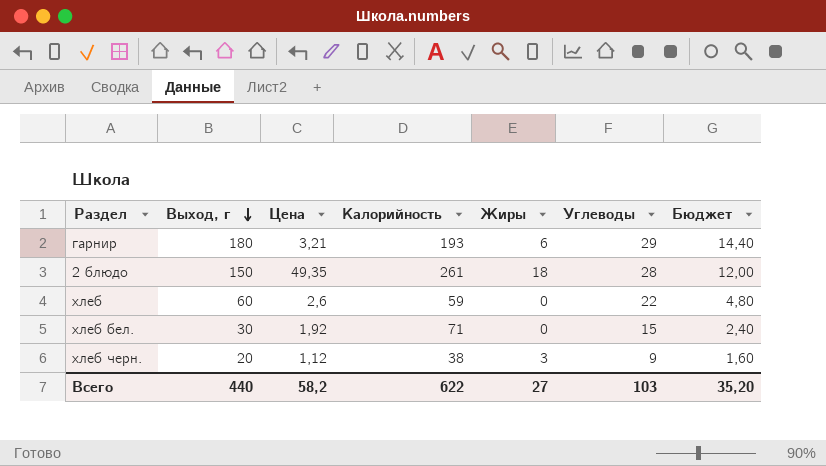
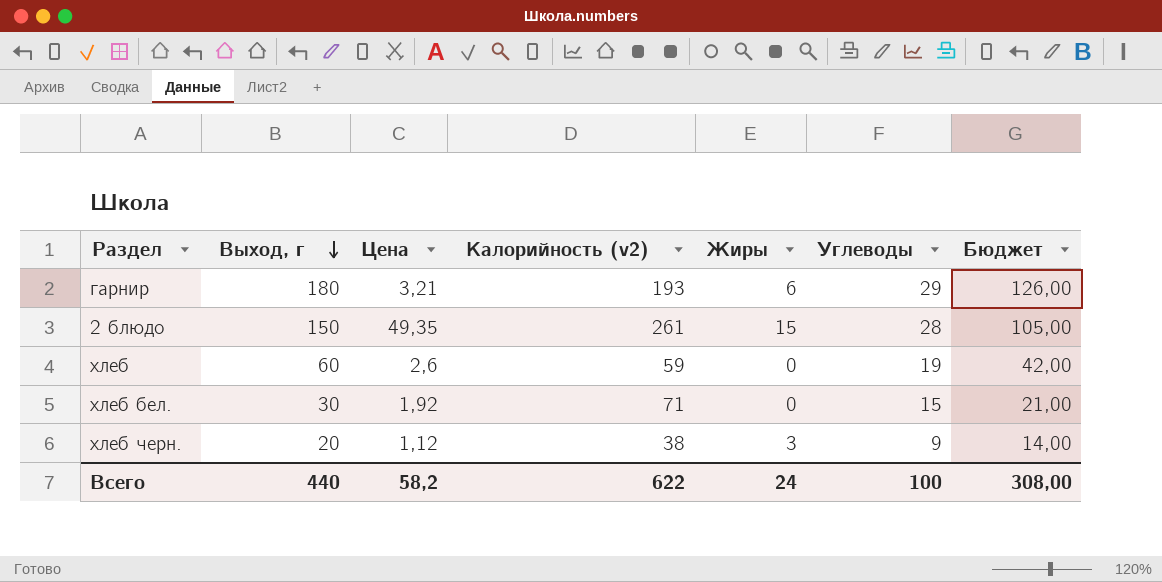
column name: Калорийность -> Калорийность (v2)
column Бюджет | formula: [Выход, г] * 0,08 -> [Выход, г] * 0,7
2 блюдо | Жиры: 18 -> 15
хлеб | Углеводы: 22 -> 19
Всего | Жиры: 27 -> 24
Всего | Углеводы: 103 -> 100
Всего | Бюджет: 35,20 -> 308,00

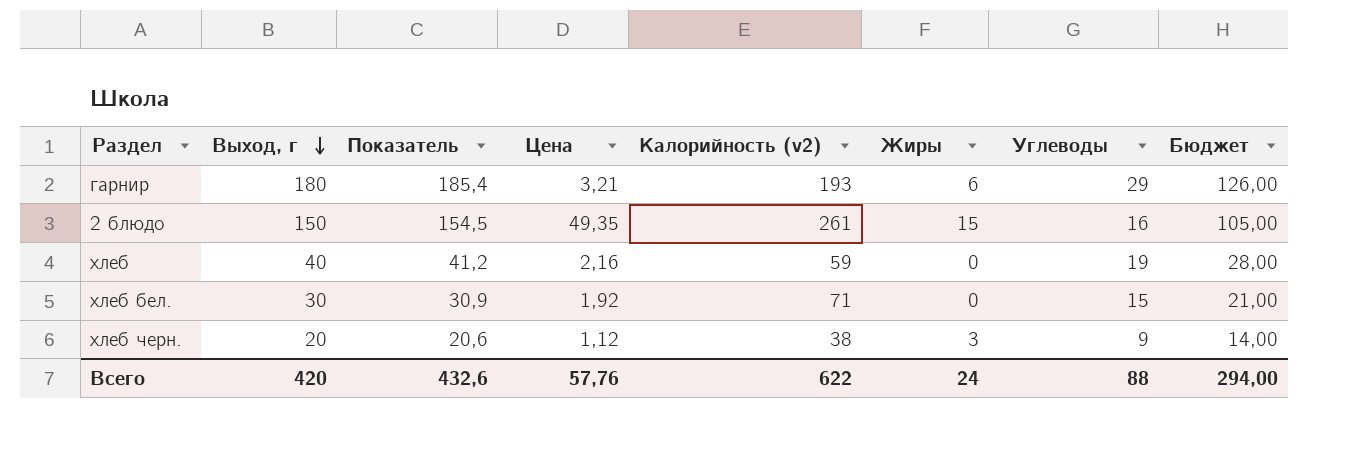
column Показатель | formula: none -> [Выход, г] * 1,03
2 блюдо | Углеводы: 28 -> 16
хлеб | Выход, г: 60 -> 40
хлеб | Цена: 2,6 -> 2,16
хлеб | Бюджет: 42,00 -> 28,00
Всего | Выход, г: 440 -> 420
Всего | Цена: 58,2 -> 57,76
Всего | Углеводы: 100 -> 88
Всего | Бюджет: 308,00 -> 294,00

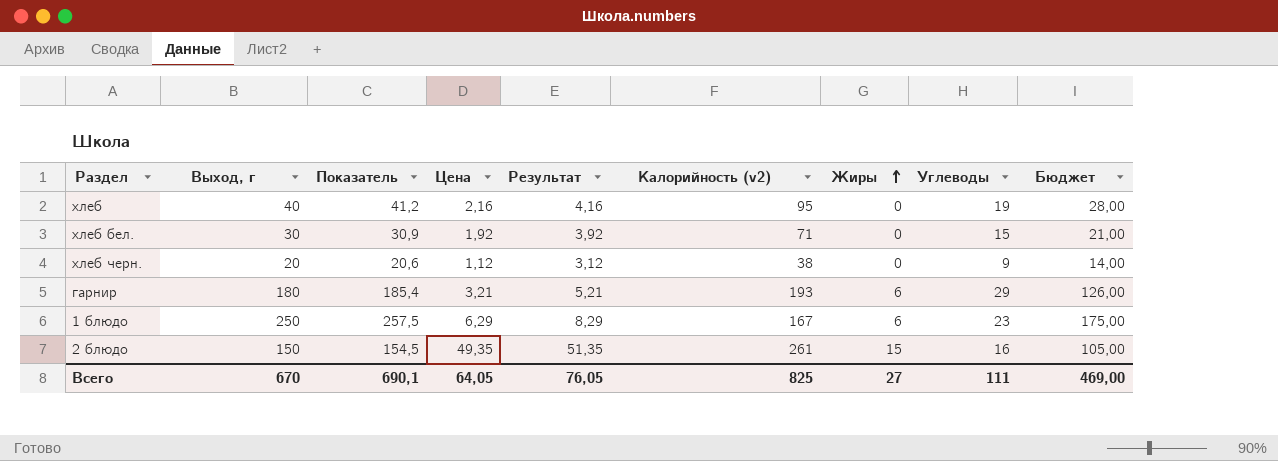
row order: Выход, г descending -> Жиры ascending
column Результат | formula: none -> [Цена] + 2
хлеб | Калорийность (v2): 59 -> 95
хлеб черн. | Жиры: 3 -> 0
row 1 блюдо: none -> 250 | 257,5 | 6,29 | 8,29 | 167 | 6 | 23 | 175,00
Всего | Выход, г: 420 -> 670
Всего | Показатель: 432,6 -> 690,1
Всего | Цена: 57,76 -> 64,05
Всего | Калорийность (v2): 622 -> 825
Всего | Жиры: 24 -> 27
Всего | Углеводы: 88 -> 111
Всего | Бюджет: 294,00 -> 469,00

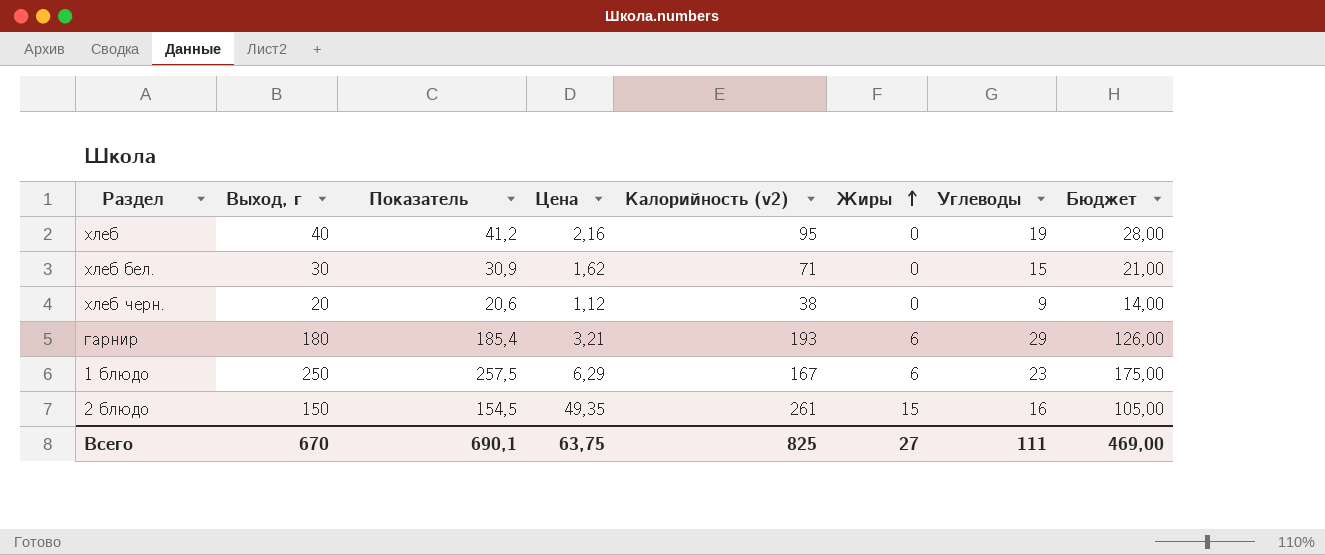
column Результат | formula: [Цена] + 2 -> none
хлеб бел. | Цена: 1,92 -> 1,62
Всего | Цена: 64,05 -> 63,75

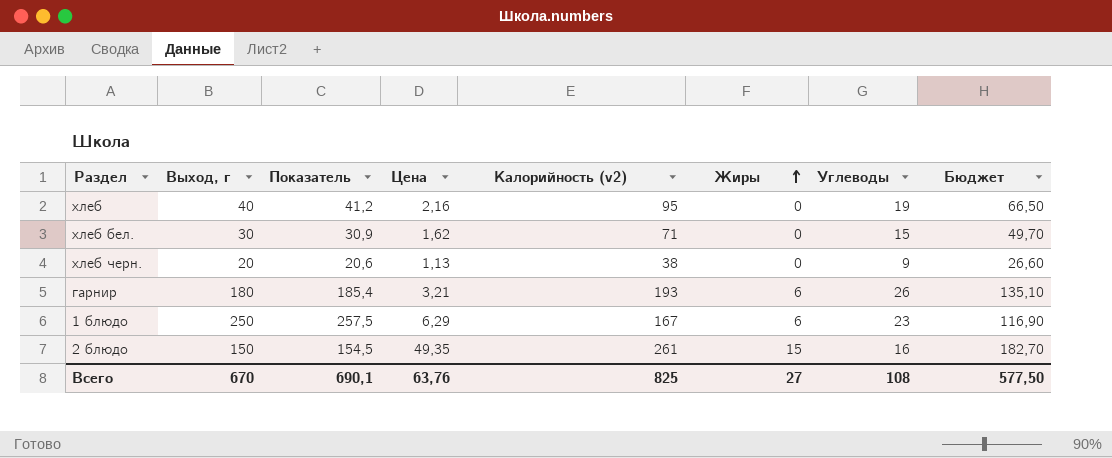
column Бюджет | formula: [Выход, г] * 0,7 -> [Калорийность (v2)] * 0,7
хлеб черн. | Цена: 1,12 -> 1,13
гарнир | Углеводы: 29 -> 26
Всего | Цена: 63,75 -> 63,76
Всего | Углеводы: 111 -> 108
Всего | Бюджет: 469,00 -> 577,50

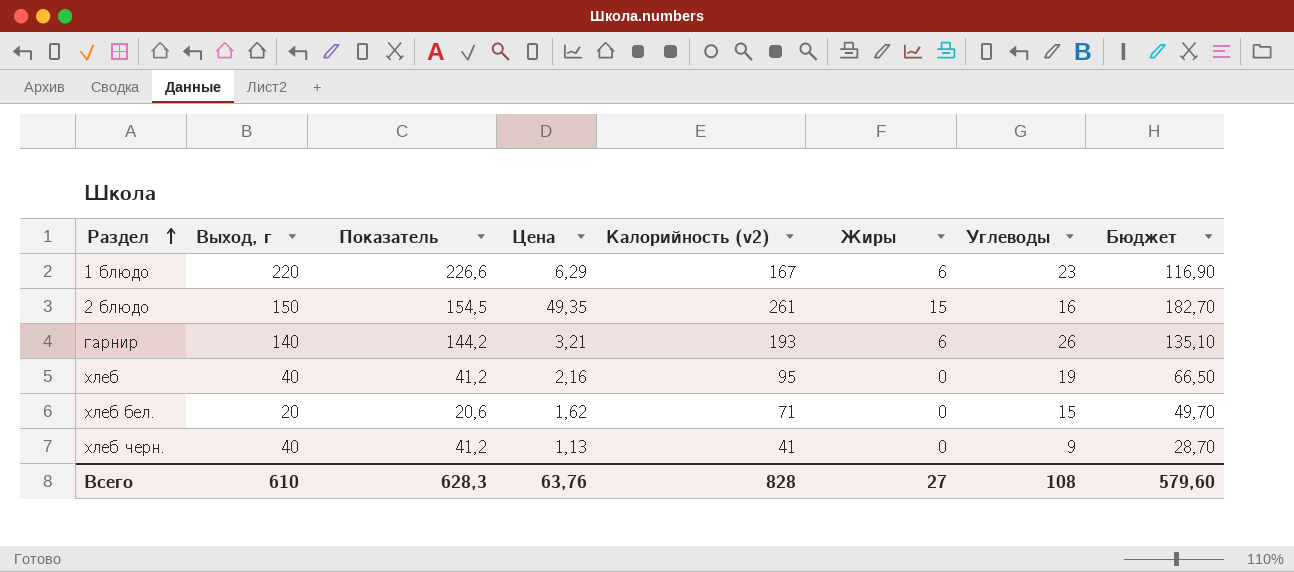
row order: Жиры ascending -> Раздел ascending
1 блюдо | Выход, г: 250 -> 220
1 блюдо | Показатель: 257,5 -> 226,6
гарнир | Выход, г: 180 -> 140
гарнир | Показатель: 185,4 -> 144,2
хлеб бел. | Выход, г: 30 -> 20
хлеб бел. | Показатель: 30,9 -> 20,6
хлеб черн. | Выход, г: 20 -> 40
хлеб черн. | Показатель: 20,6 -> 41,2
хлеб черн. | Калорийность (v2): 38 -> 41
хлеб черн. | Бюджет: 26,60 -> 28,70
Всего | Выход, г: 670 -> 610
Всего | Показатель: 690,1 -> 628,3
Всего | Калорийность (v2): 825 -> 828
Всего | Бюджет: 577,50 -> 579,60

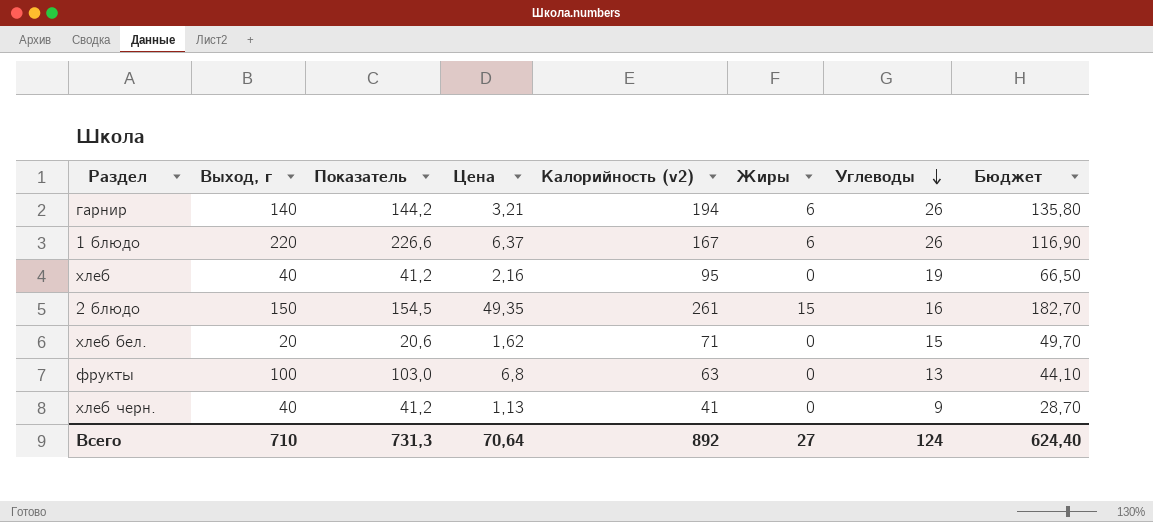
row order: Раздел ascending -> Углеводы descending
гарнир | Калорийность (v2): 193 -> 194
гарнир | Бюджет: 135,10 -> 135,80
1 блюдо | Цена: 6,29 -> 6,37
1 блюдо | Углеводы: 23 -> 26
row фрукты: none -> 100 | 103,0 | 6,8 | 63 | 0 | 13 | 44,10
Всего | Выход, г: 610 -> 710
Всего | Показатель: 628,3 -> 731,3
Всего | Цена: 63,76 -> 70,64
Всего | Калорийность (v2): 828 -> 892
Всего | Углеводы: 108 -> 124
Всего | Бюджет: 579,60 -> 624,40

